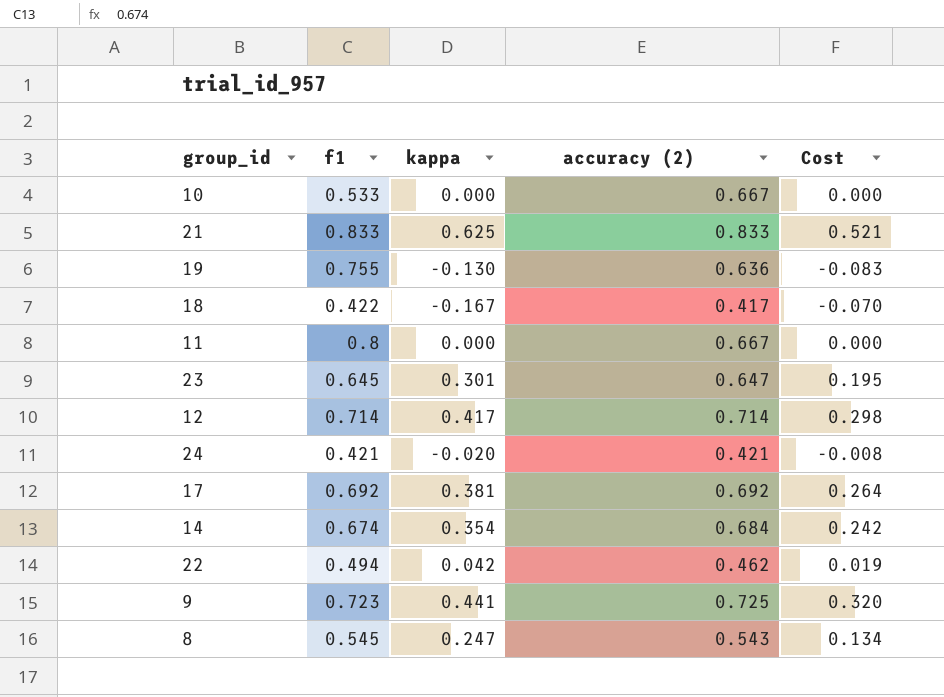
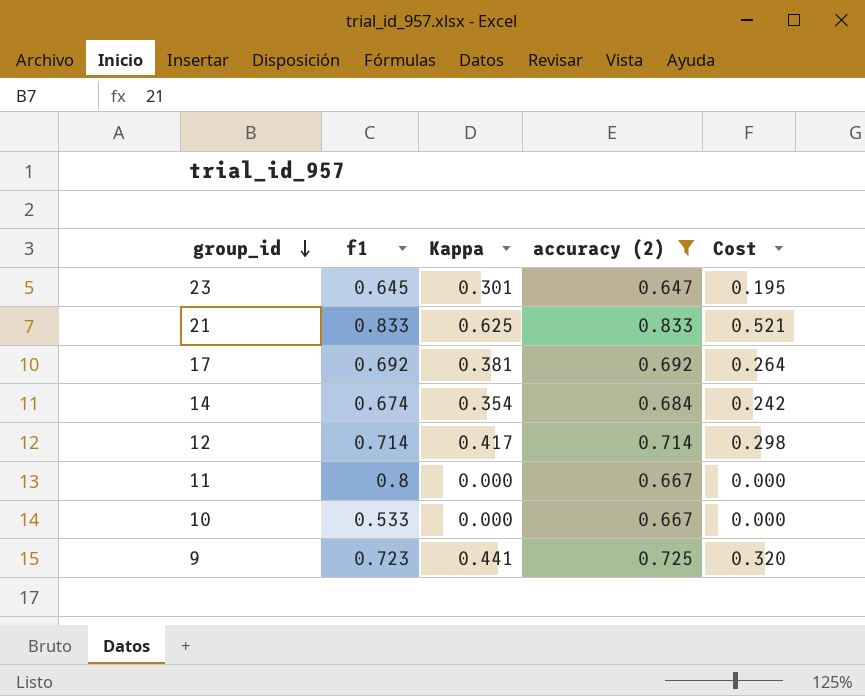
filter: none -> accuracy (2) >= 0.647
row order: none -> group_id descending
column name: kappa -> Kappa

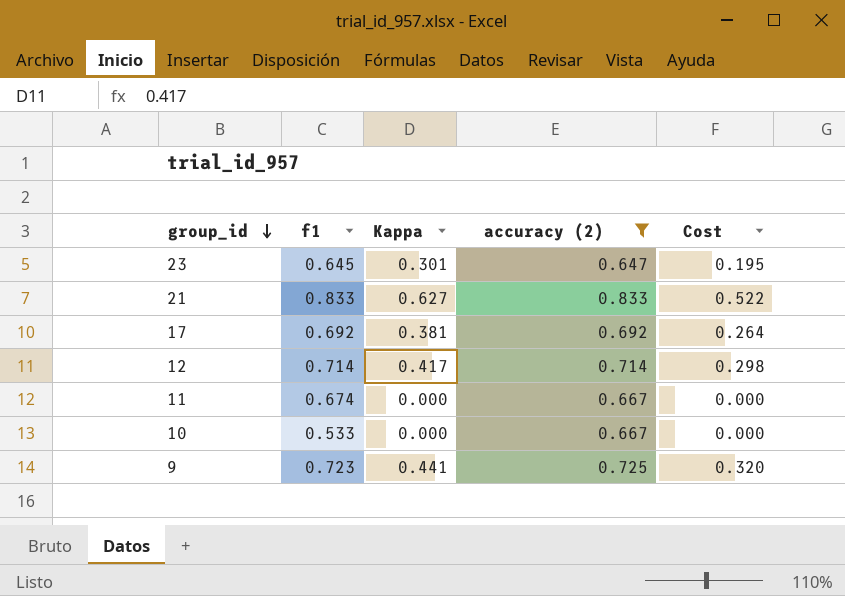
row 14: 0.674 | 0.354 | 0.684 | 0.242 -> none
21 | Kappa: 0.625 -> 0.627
21 | Cost: 0.521 -> 0.522
11 | f1: 0.8 -> 0.674

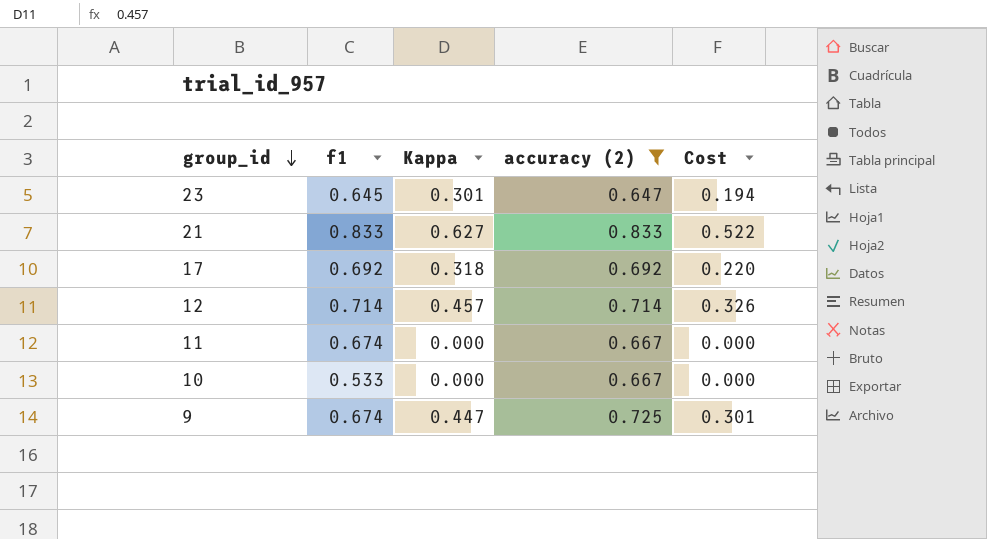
column Cost | formula: [Kappa] * [accuracy (2)] -> [f1] * [Kappa]
17 | Kappa: 0.381 -> 0.318
12 | Kappa: 0.417 -> 0.457
9 | f1: 0.723 -> 0.674
9 | Kappa: 0.441 -> 0.447

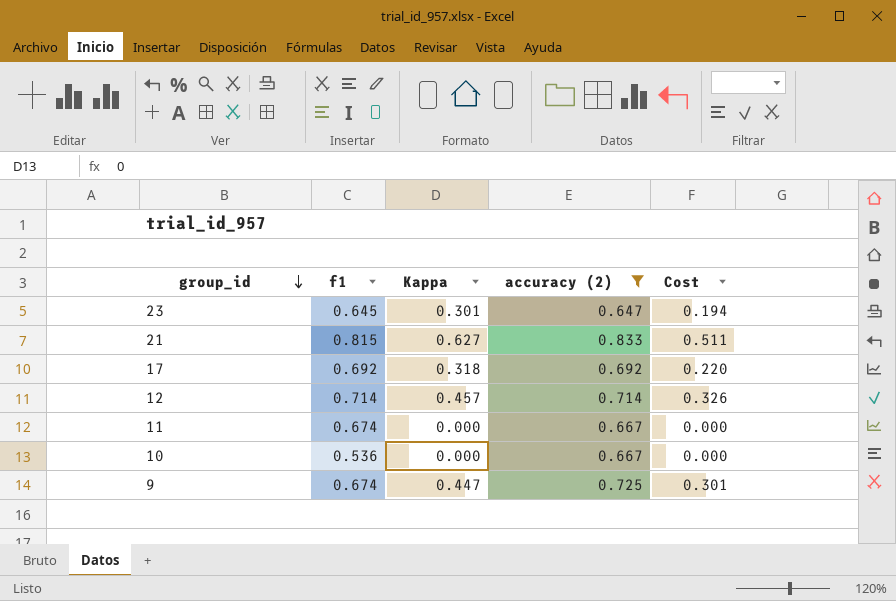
21 | f1: 0.833 -> 0.815
21 | Cost: 0.522 -> 0.511
10 | f1: 0.533 -> 0.536

